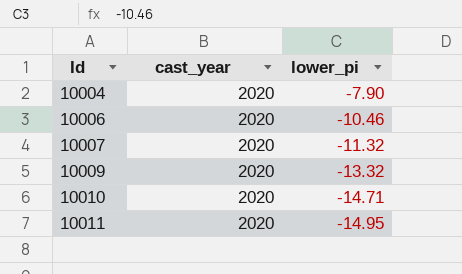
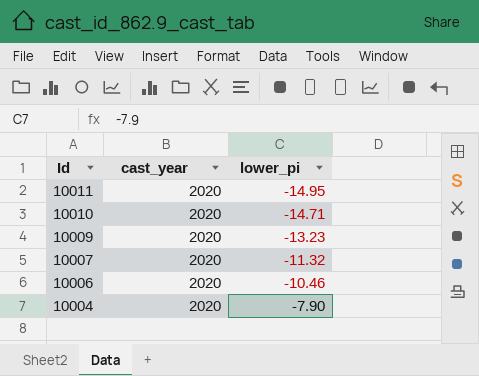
row order: Id ascending -> Id descending
10009 | lower_pi: -13.32 -> -13.23

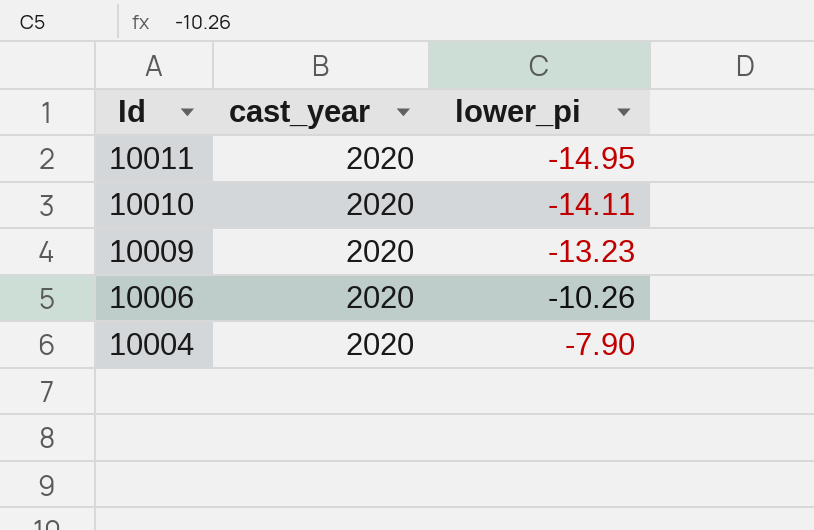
row 10007: 2020 | -11.32 -> none
10010 | lower_pi: -14.71 -> -14.11
10006 | lower_pi: -10.46 -> -10.26

